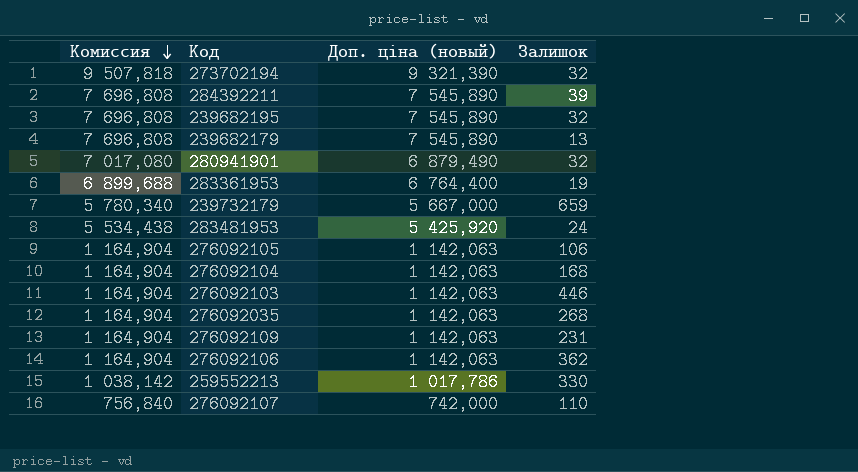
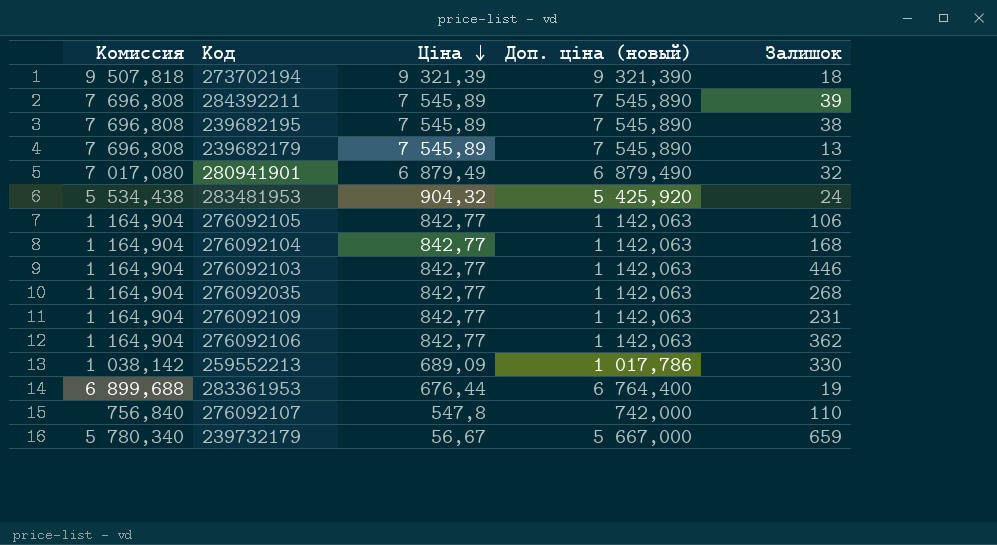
row order: Комиссия descending -> Ціна descending
column Ціна | position: none -> 3
273702194 | Залишок: 32 -> 18
239682195 | Залишок: 32 -> 38

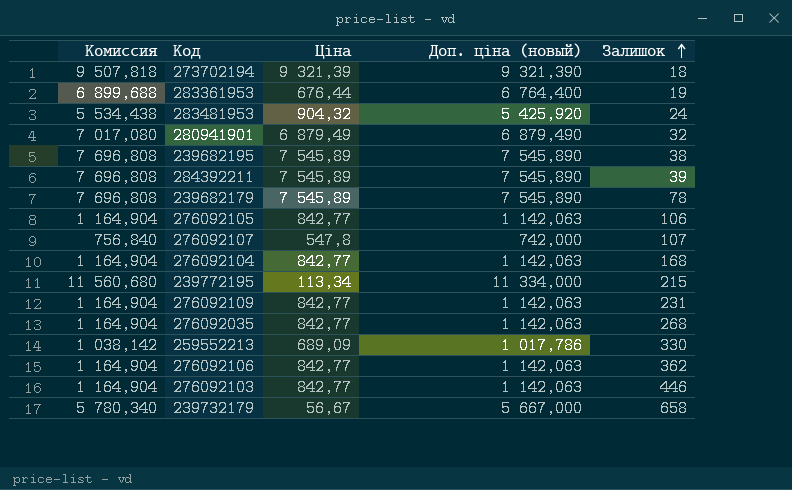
row order: Ціна descending -> Залишок ascending
239682179 | Залишок: 13 -> 78
276092107 | Залишок: 110 -> 107
row 239772195: none -> 11 560,680 | 113,34 | 11 334,000 | 215
239732179 | Залишок: 659 -> 658

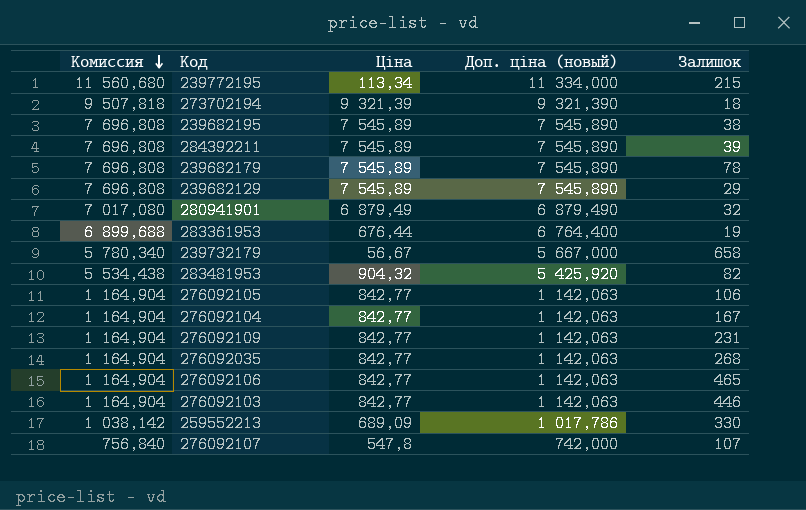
row order: Залишок ascending -> Комиссия descending
row 239682129: none -> 7 696,808 | 7 545,89 | 7 545,890 | 29
283481953 | Залишок: 24 -> 82
276092104 | Залишок: 168 -> 167
276092106 | Залишок: 362 -> 465

